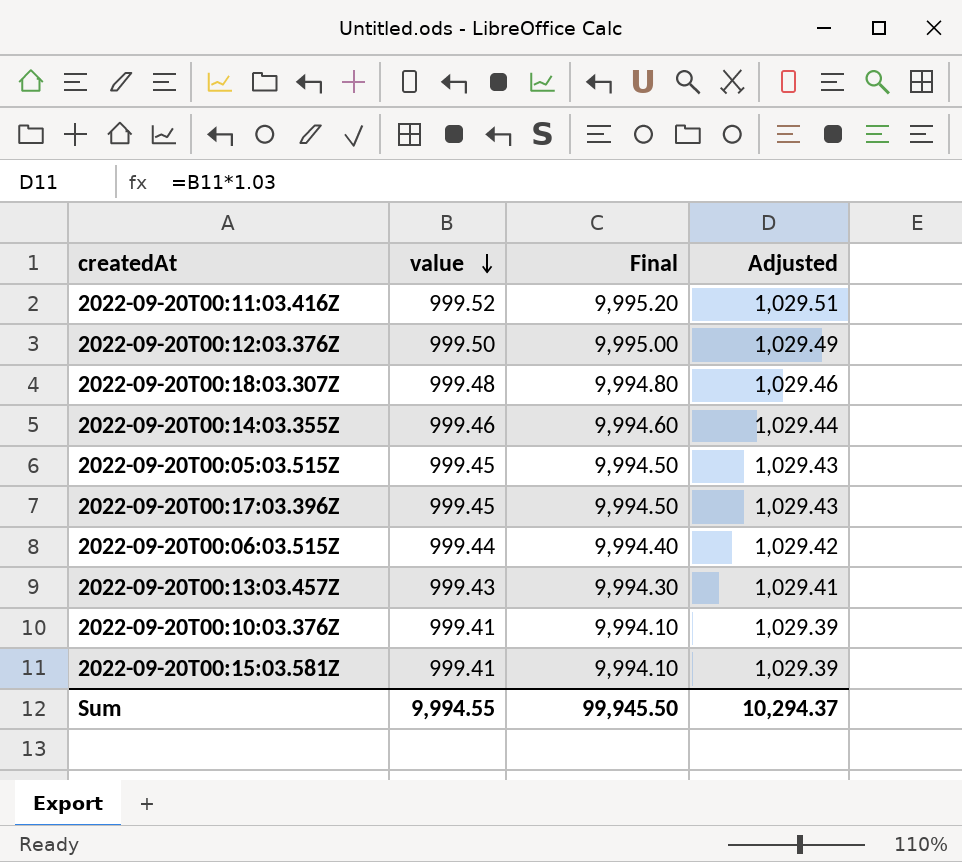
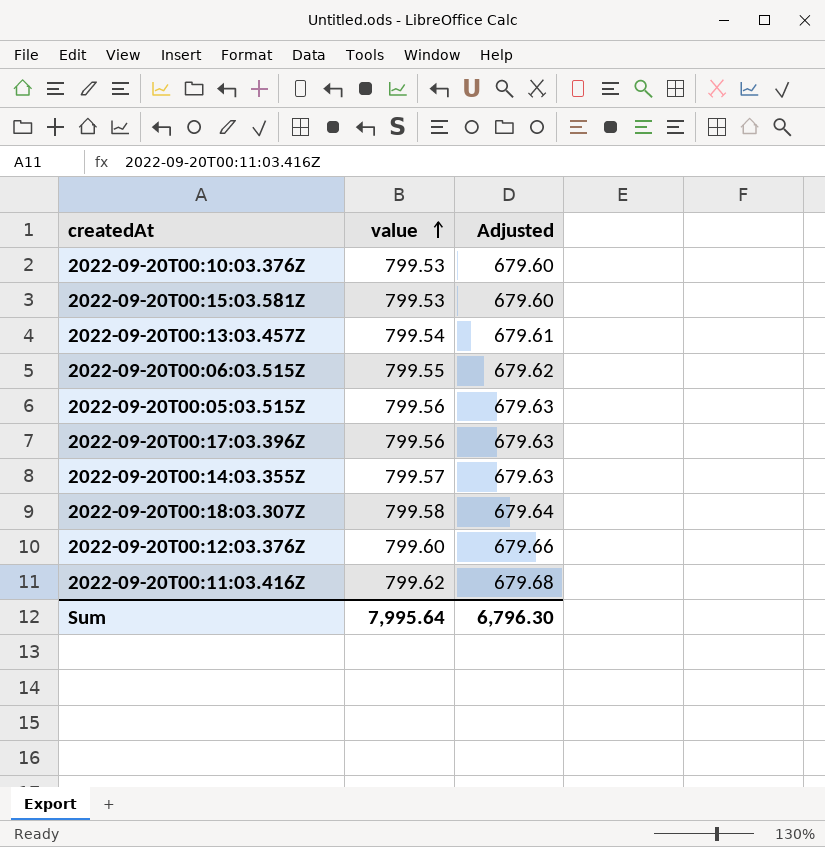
row order: value descending -> value ascending
column Final | formula: [value] * 10 -> none
column Adjusted | formula: [value] * 1.03 -> [value] * 0.85
2022-09-20T00:10:03.376Z | value: 999.41 -> 799.53
2022-09-20T00:15:03.581Z | value: 999.41 -> 799.53
2022-09-20T00:13:03.457Z | value: 999.43 -> 799.54
2022-09-20T00:06:03.515Z | value: 999.44 -> 799.55
2022-09-20T00:05:03.515Z | value: 999.45 -> 799.56
2022-09-20T00:17:03.396Z | value: 999.45 -> 799.56
2022-09-20T00:14:03.355Z | value: 999.46 -> 799.57
2022-09-20T00:18:03.307Z | value: 999.48 -> 799.58
2022-09-20T00:12:03.376Z | value: 999.50 -> 799.60
2022-09-20T00:11:03.416Z | value: 999.52 -> 799.62
Sum | value: 9,994.55 -> 7,995.64
Sum | Adjusted: 10,294.37 -> 6,796.30

